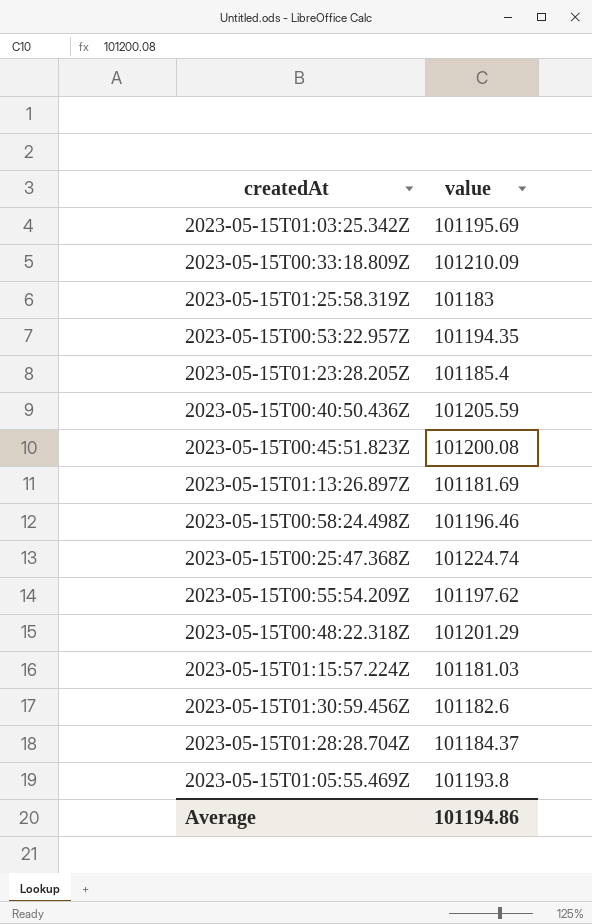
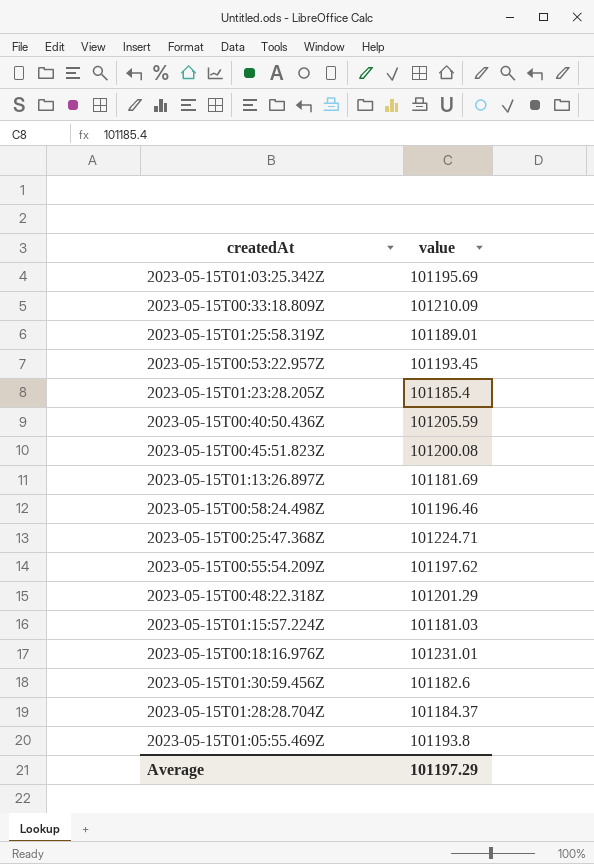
2023-05-15T01:25:58.319Z | value: 101183 -> 101189.01
2023-05-15T00:53:22.957Z | value: 101194.35 -> 101193.45
2023-05-15T00:25:47.368Z | value: 101224.74 -> 101224.71
row 2023-05-15T00:18:16.976Z: none -> 101231.01
Average | value: 101194.86 -> 101197.29

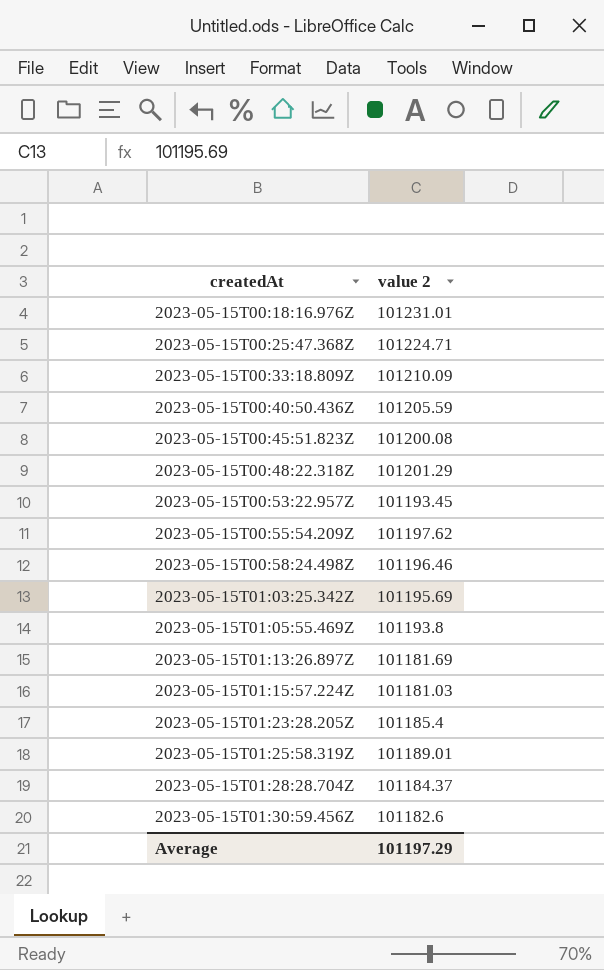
row order: none -> createdAt ascending
column name: value -> value 2

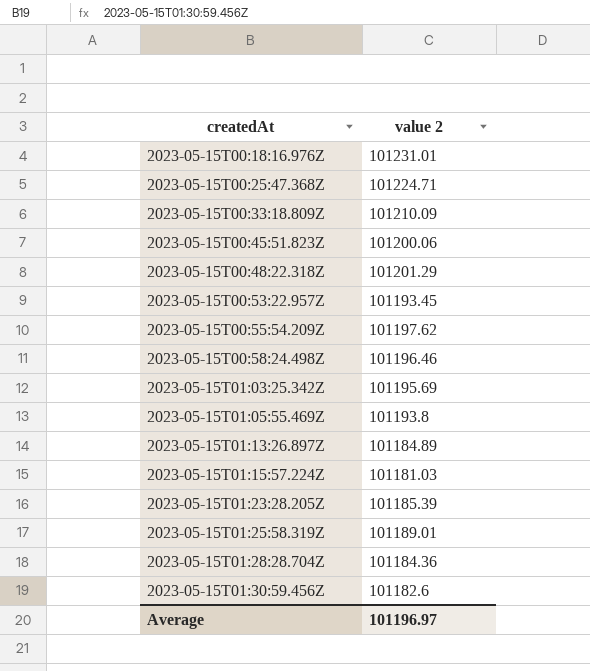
row 2023-05-15T00:40:50.436Z: 101205.59 -> none
2023-05-15T00:45:51.823Z | value 2: 101200.08 -> 101200.06
2023-05-15T01:13:26.897Z | value 2: 101181.69 -> 101184.89
2023-05-15T01:23:28.205Z | value 2: 101185.4 -> 101185.39
2023-05-15T01:28:28.704Z | value 2: 101184.37 -> 101184.36
Average | value 2: 101197.29 -> 101196.97

